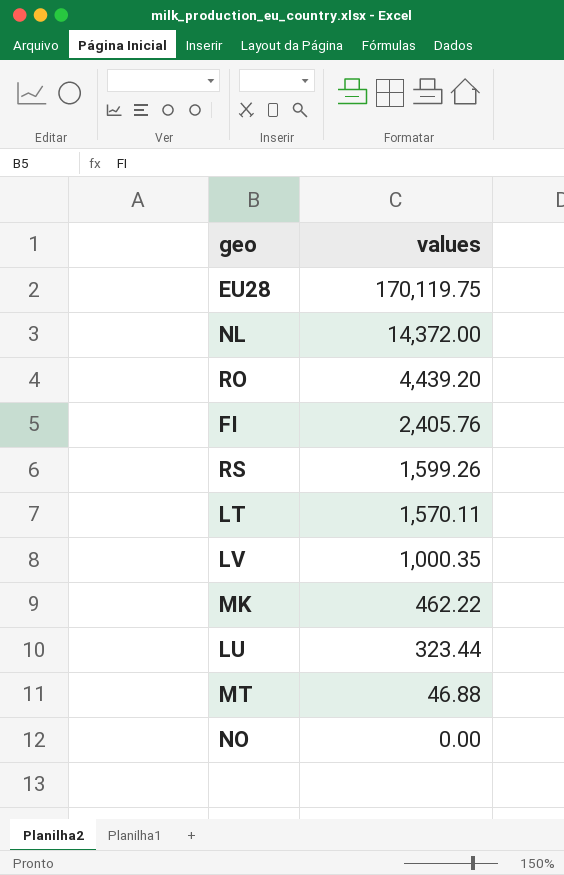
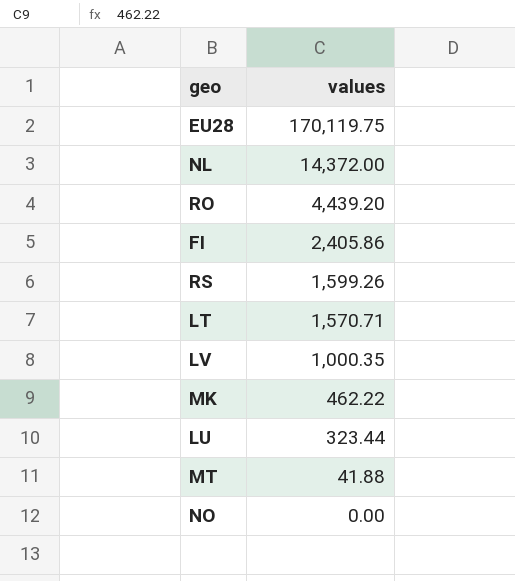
FI | values: 2,405.76 -> 2,405.86
LT | values: 1,570.11 -> 1,570.71
MT | values: 46.88 -> 41.88

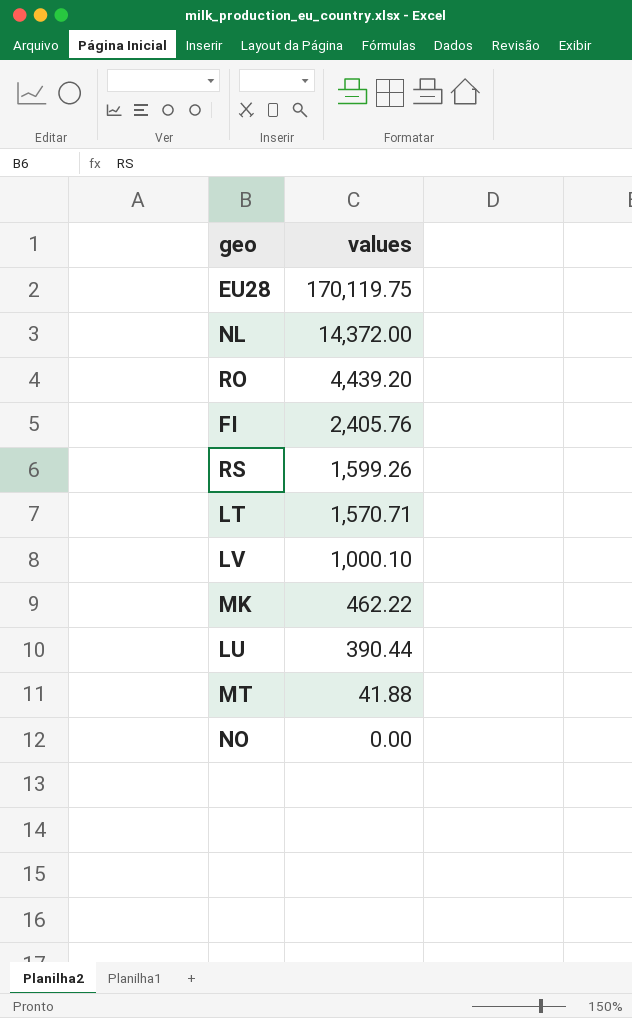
FI | values: 2,405.86 -> 2,405.76
LV | values: 1,000.35 -> 1,000.10
LU | values: 323.44 -> 390.44

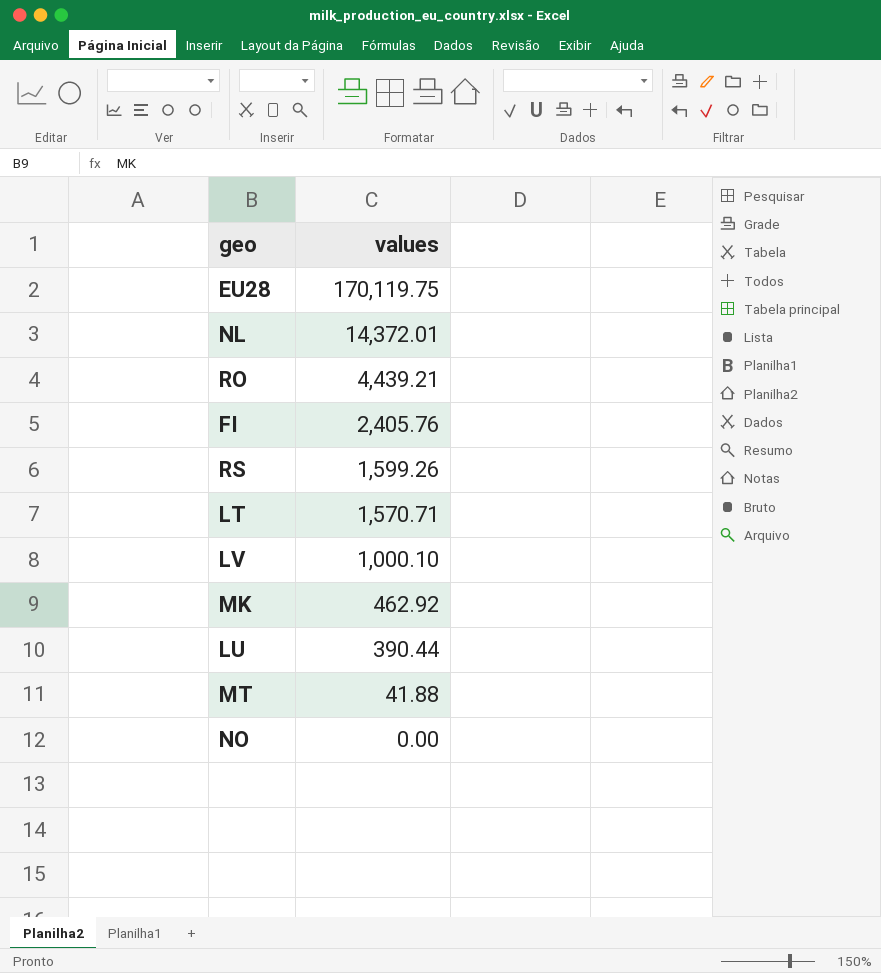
NL | values: 14,372.00 -> 14,372.01
RO | values: 4,439.20 -> 4,439.21
MK | values: 462.22 -> 462.92

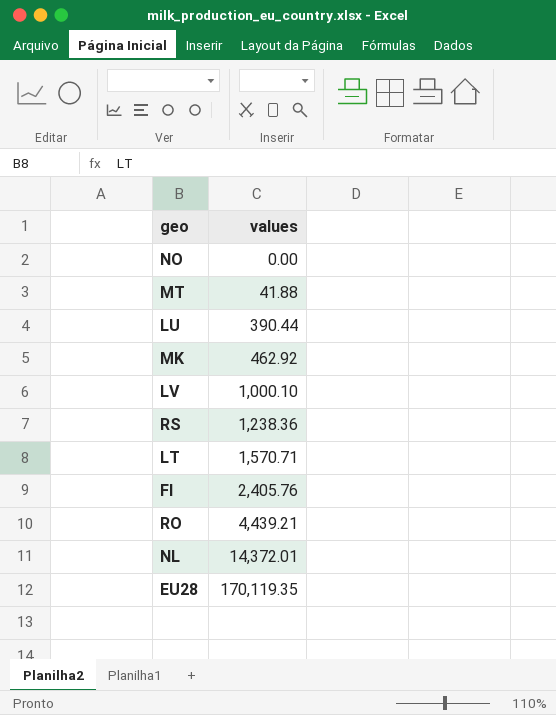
row order: values descending -> values ascending
RS | values: 1,599.26 -> 1,238.36
EU28 | values: 170,119.75 -> 170,119.35

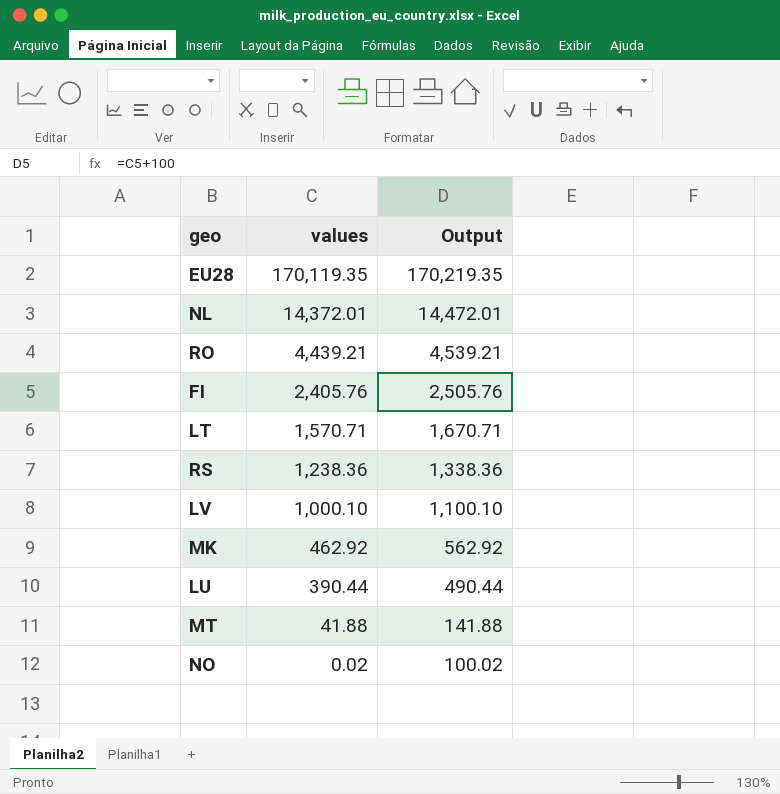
row order: values ascending -> values descending
column Output | formula: none -> [values] + 100
NO | values: 0.00 -> 0.02

